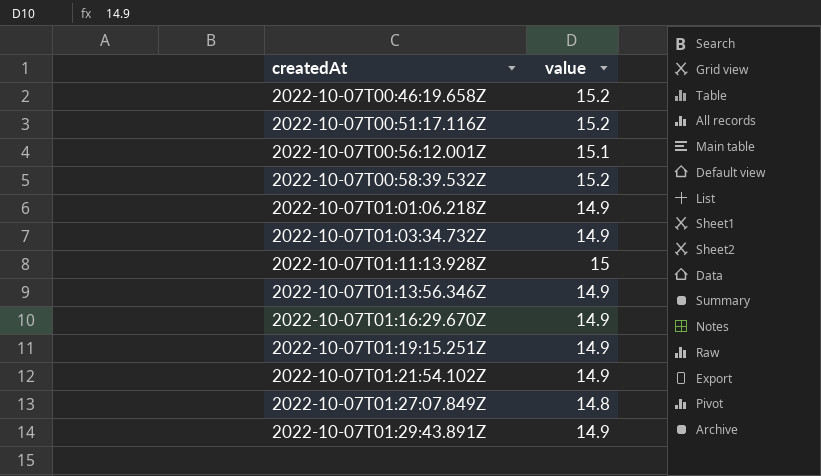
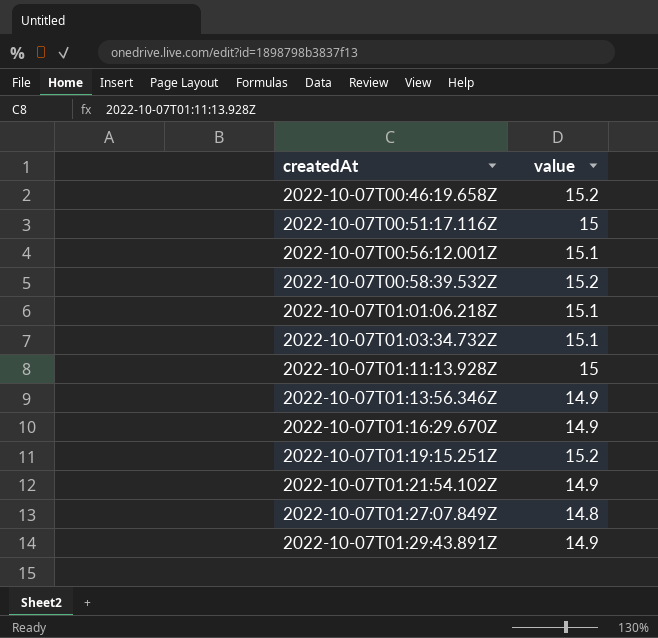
2022-10-07T00:51:17.116Z | value: 15.2 -> 15
2022-10-07T01:01:06.218Z | value: 14.9 -> 15.1
2022-10-07T01:03:34.732Z | value: 14.9 -> 15.1
2022-10-07T01:19:15.251Z | value: 14.9 -> 15.2

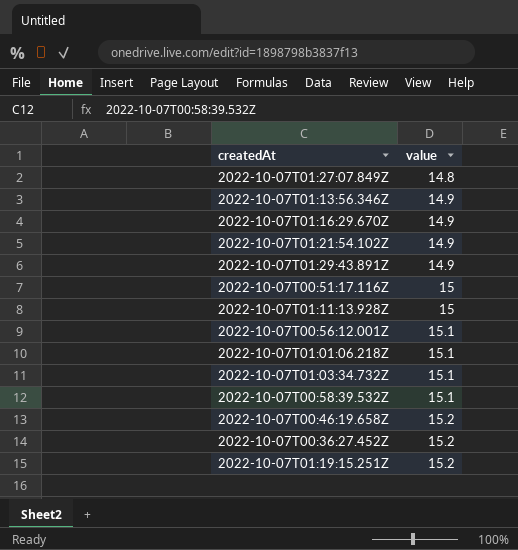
row order: createdAt ascending -> value ascending
2022-10-07T00:58:39.532Z | value: 15.2 -> 15.1
row 2022-10-07T00:36:27.452Z: none -> 15.2

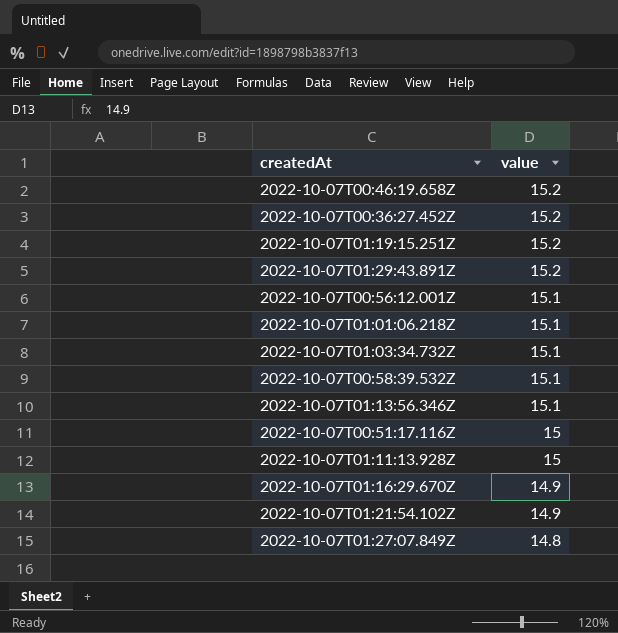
row order: value ascending -> value descending
2022-10-07T01:29:43.891Z | value: 14.9 -> 15.2
2022-10-07T01:13:56.346Z | value: 14.9 -> 15.1

